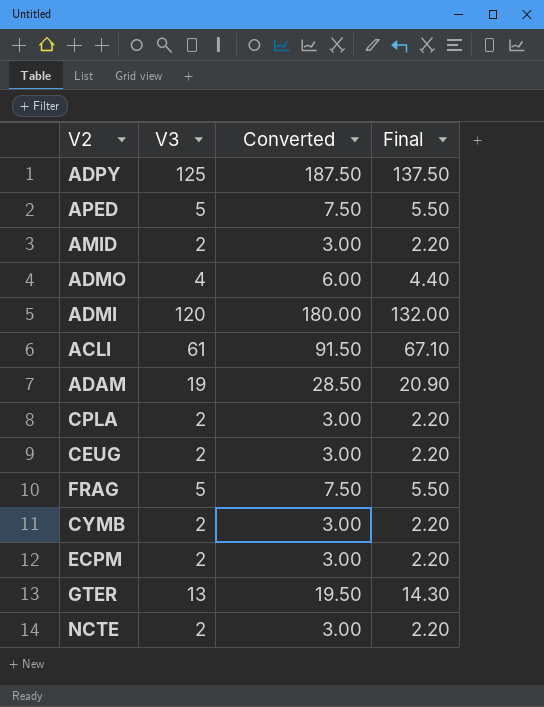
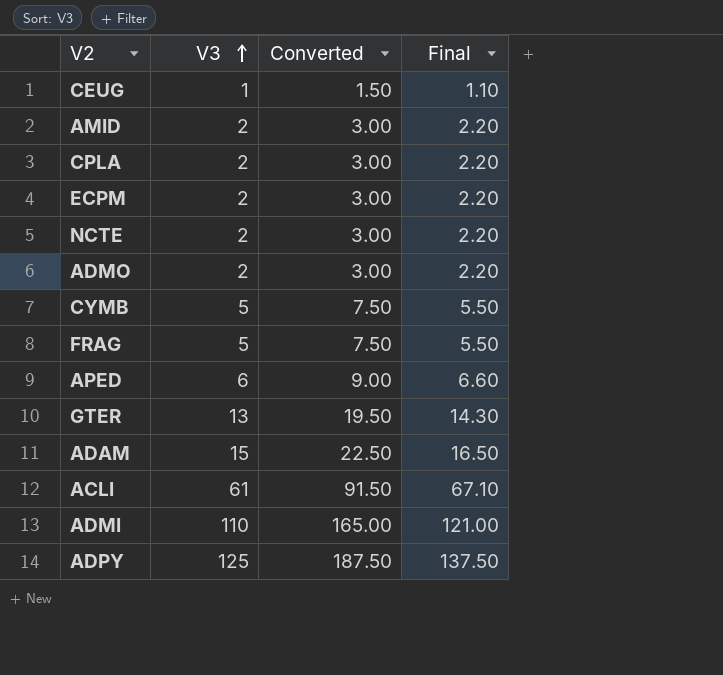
row order: none -> V3 ascending
CEUG | V3: 2 -> 1
CEUG | Converted: 3.00 -> 1.50
CEUG | Final: 2.20 -> 1.10
ADMO | V3: 4 -> 2
ADMO | Converted: 6.00 -> 3.00
ADMO | Final: 4.40 -> 2.20
CYMB | V3: 2 -> 5
CYMB | Converted: 3.00 -> 7.50
CYMB | Final: 2.20 -> 5.50
APED | V3: 5 -> 6
APED | Converted: 7.50 -> 9.00
APED | Final: 5.50 -> 6.60
ADAM | V3: 19 -> 15
ADAM | Converted: 28.50 -> 22.50
ADAM | Final: 20.90 -> 16.50
ADMI | V3: 120 -> 110
ADMI | Converted: 180.00 -> 165.00
ADMI | Final: 132.00 -> 121.00

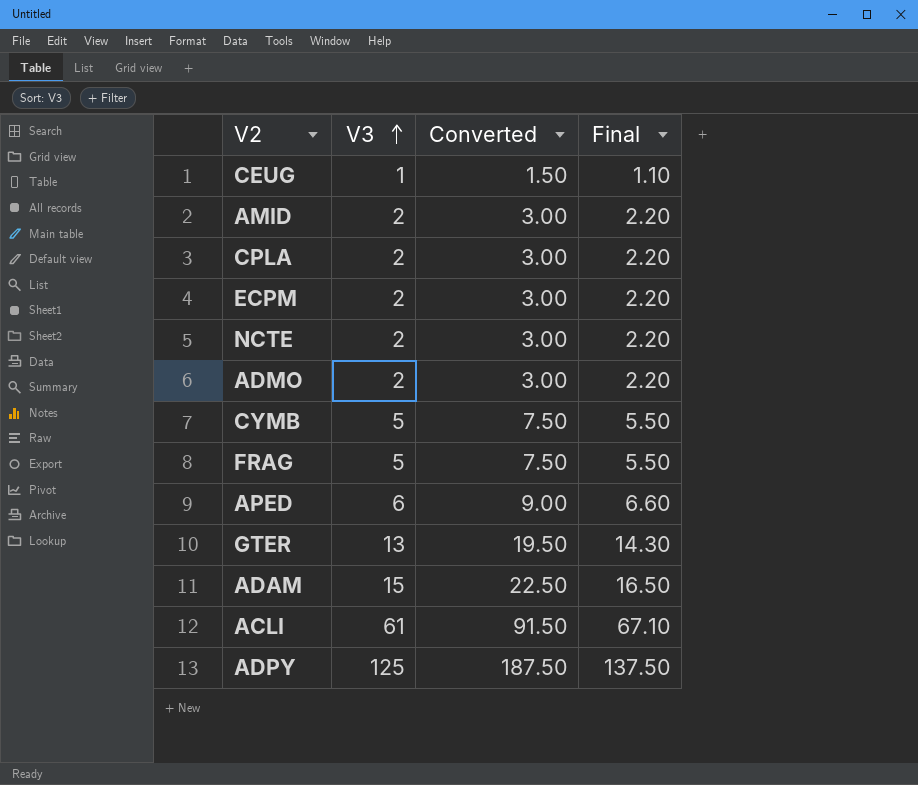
row ADMI: 110 | 165.00 | 121.00 -> none

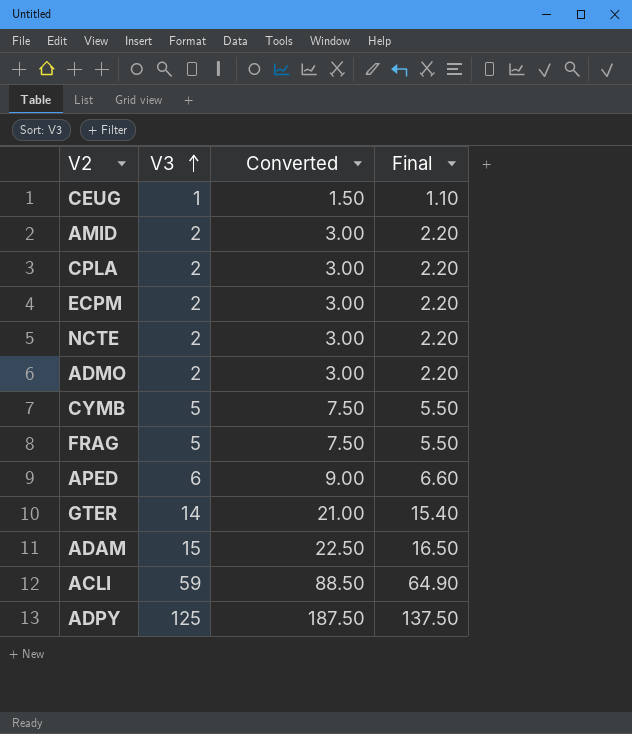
GTER | V3: 13 -> 14
GTER | Converted: 19.50 -> 21.00
GTER | Final: 14.30 -> 15.40
ACLI | V3: 61 -> 59
ACLI | Converted: 91.50 -> 88.50
ACLI | Final: 67.10 -> 64.90

